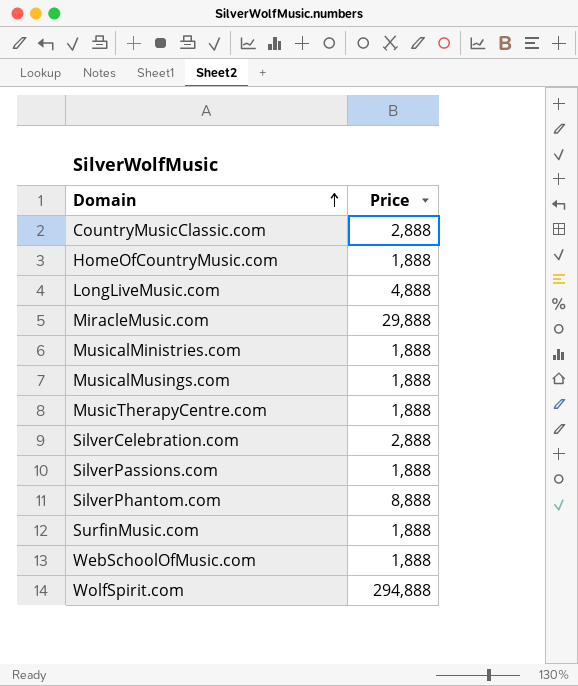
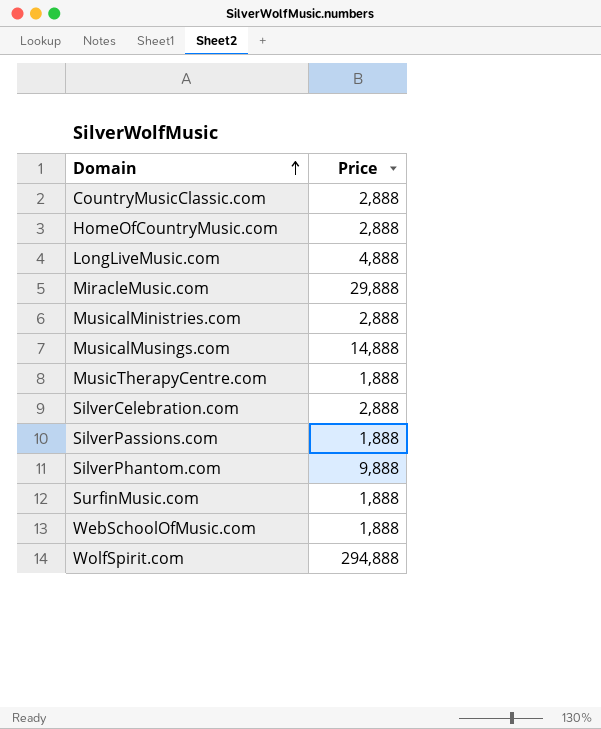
HomeOfCountryMusic.com | Price: 1,888 -> 2,888
MusicalMinistries.com | Price: 1,888 -> 2,888
MusicalMusings.com | Price: 1,888 -> 14,888
SilverPhantom.com | Price: 8,888 -> 9,888

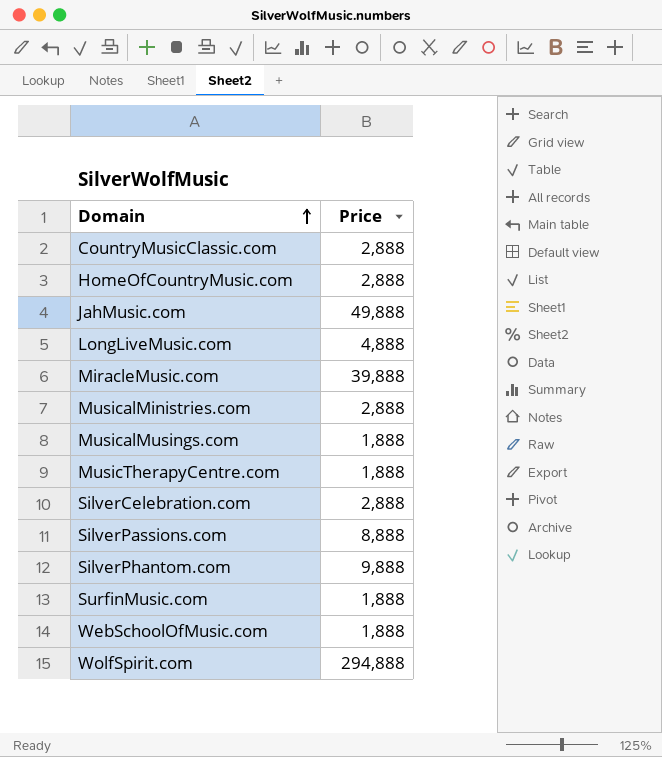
row JahMusic.com: none -> 49,888
MiracleMusic.com | Price: 29,888 -> 39,888
MusicalMusings.com | Price: 14,888 -> 1,888
SilverPassions.com | Price: 1,888 -> 8,888

